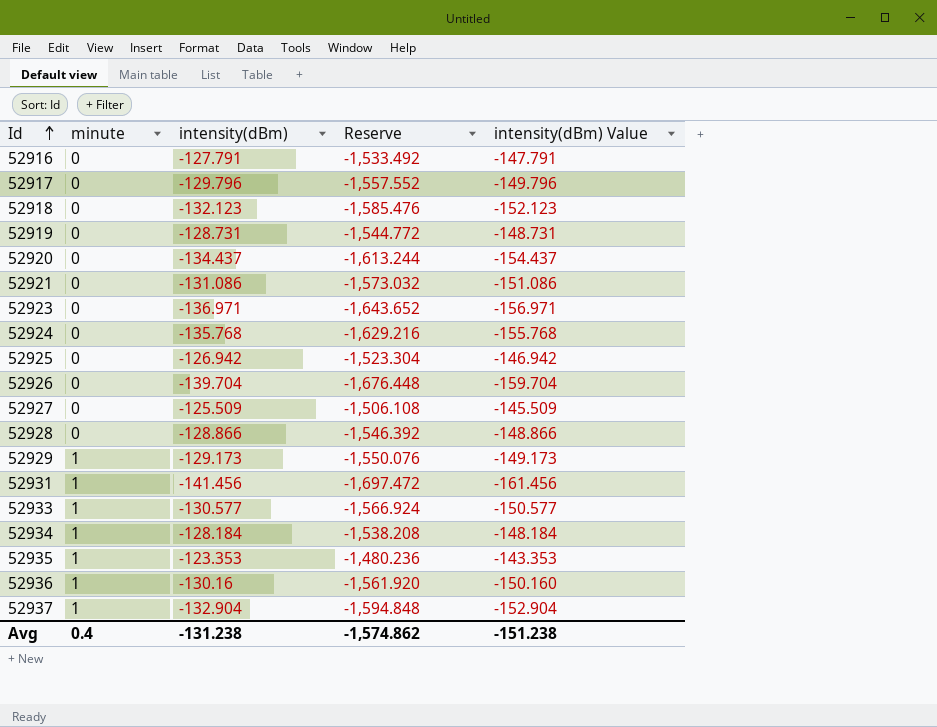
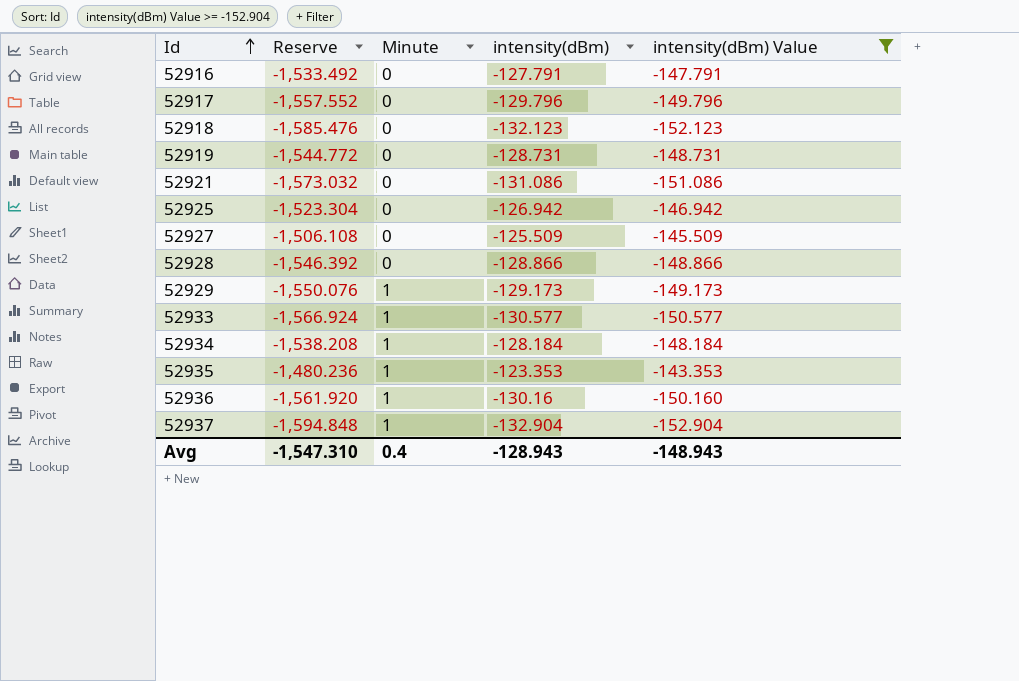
filter: none -> intensity(dBm) Value >= -152.904
column Reserve | position: 4 -> 2
column name: minute -> Minute
Avg | Reserve: -1,574.862 -> -1,547.310
Avg | intensity(dBm): -131.238 -> -128.943
Avg | intensity(dBm) Value: -151.238 -> -148.943

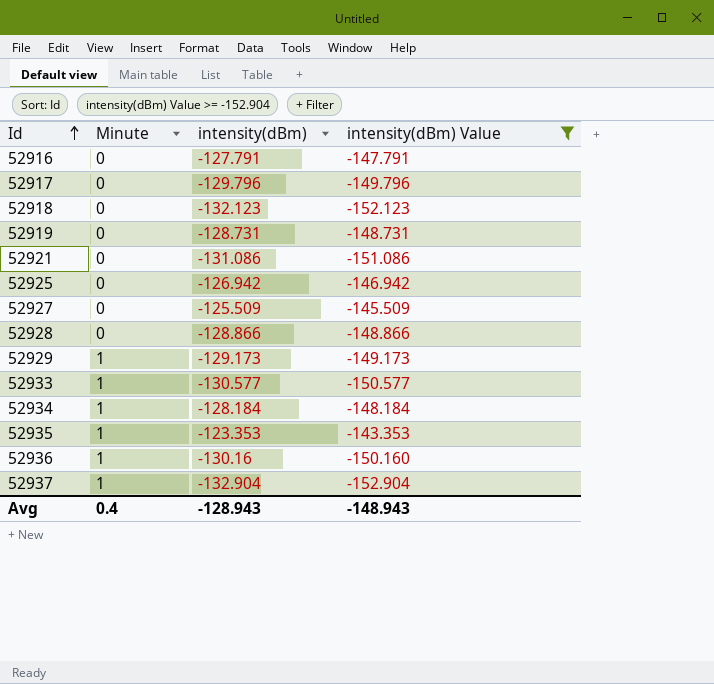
column Reserve | formula: [intensity(dBm)] * 12 -> none

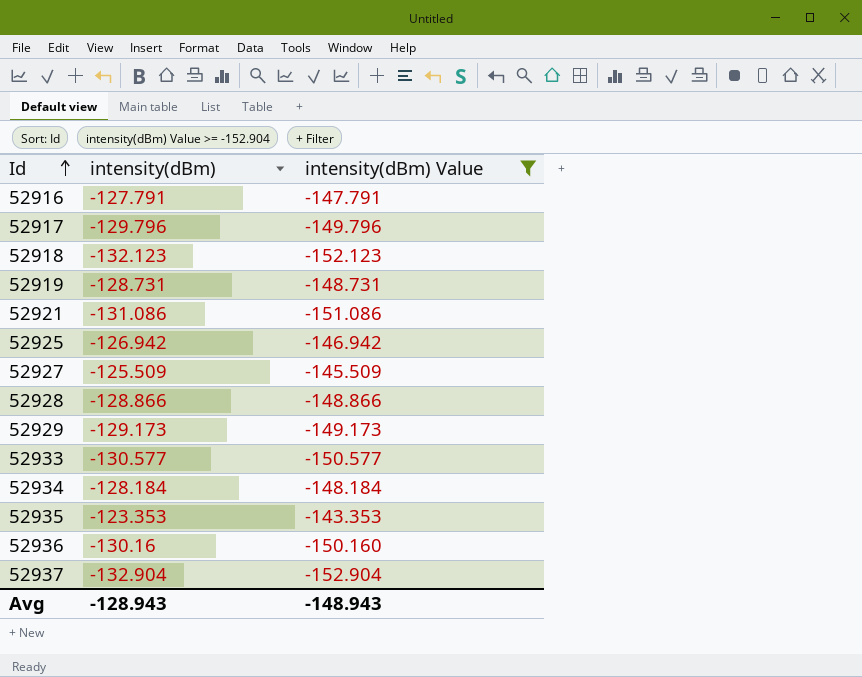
column Minute | position: 2 -> none

